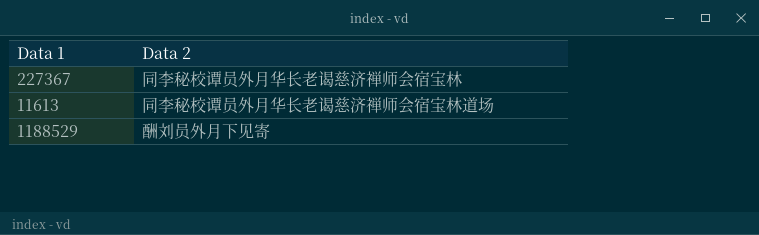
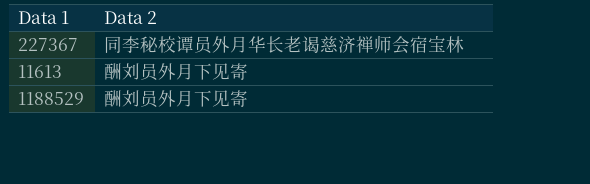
11613 | Data 2: 同李秘校谭员外月华长老谒慈济禅师会宿宝林道场 -> 酬刘员外月下见寄

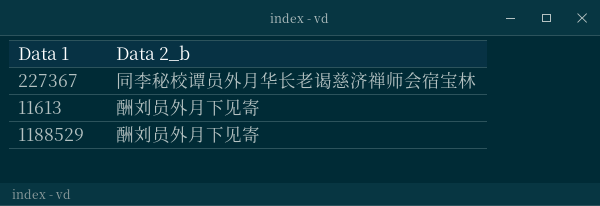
column name: Data 2 -> Data 2_b

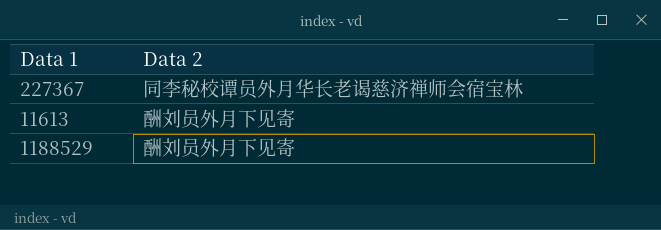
column name: Data 2_b -> Data 2

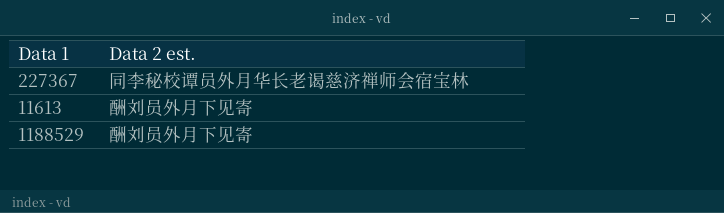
column name: Data 2 -> Data 2 est.

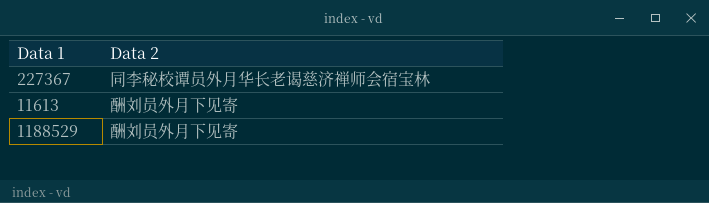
column name: Data 2 est. -> Data 2

